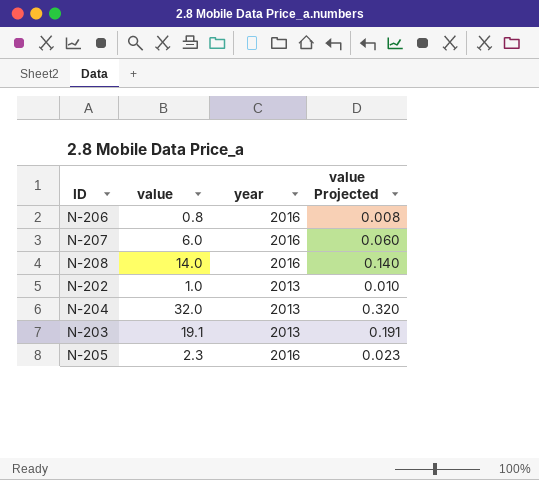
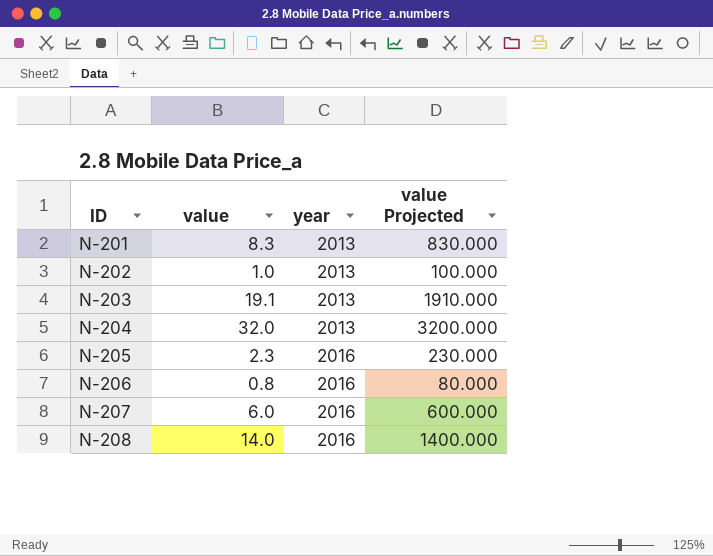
row order: none -> ID ascending
column value Projected | formula: [value] * 0.01 -> [value] * 100
row N-201: none -> 8.3 | 2013 | 830.000

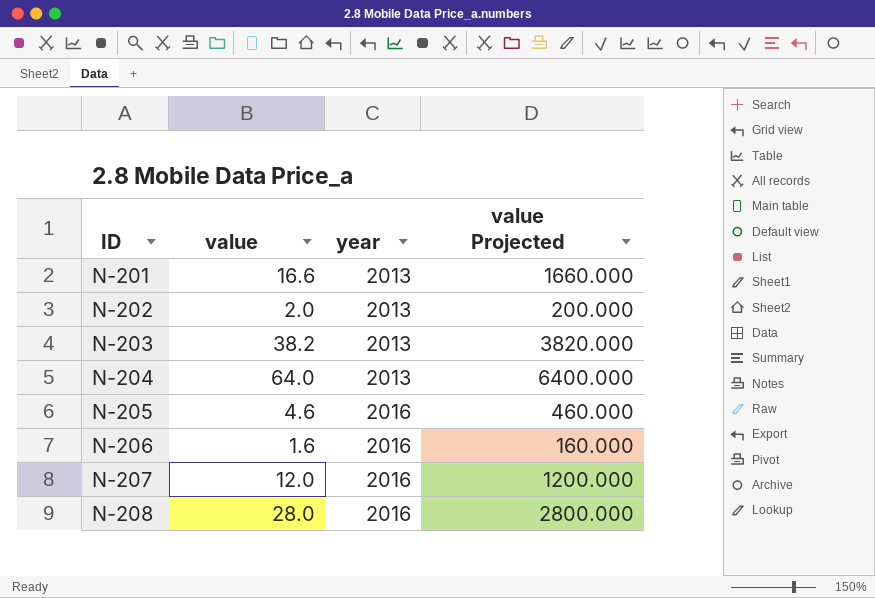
N-201 | value: 8.3 -> 16.6
N-201 | value Projected: 830.000 -> 1660.000
N-202 | value: 1.0 -> 2.0
N-202 | value Projected: 100.000 -> 200.000
N-203 | value: 19.1 -> 38.2
N-203 | value Projected: 1910.000 -> 3820.000
N-204 | value: 32.0 -> 64.0
N-204 | value Projected: 3200.000 -> 6400.000
N-205 | value: 2.3 -> 4.6
N-205 | value Projected: 230.000 -> 460.000
N-206 | value: 0.8 -> 1.6
N-206 | value Projected: 80.000 -> 160.000
N-207 | value: 6.0 -> 12.0
N-207 | value Projected: 600.000 -> 1200.000
N-208 | value: 14.0 -> 28.0
N-208 | value Projected: 1400.000 -> 2800.000

